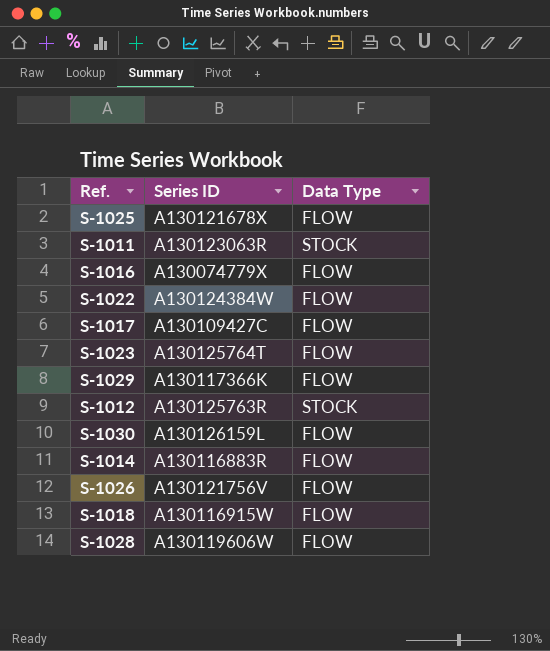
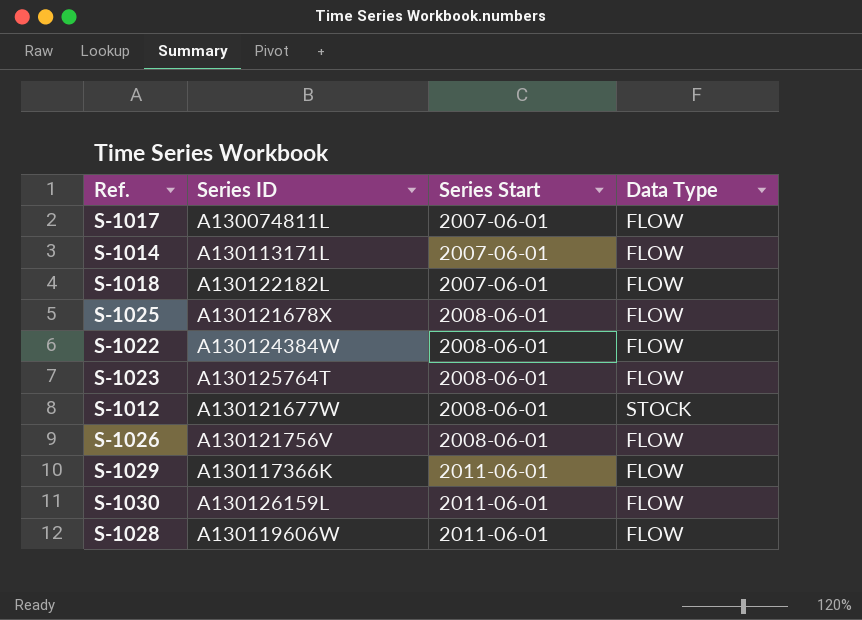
row order: none -> Series Start ascending
column Series Start | position: none -> 3
row S-1011: A130123063R | STOCK -> none
row S-1016: A130074779X | FLOW -> none
S-1017 | Series ID: A130109427C -> A130074811L
S-1014 | Series ID: A130116883R -> A130113171L
S-1018 | Series ID: A130116915W -> A130122182L
S-1012 | Series ID: A130125763R -> A130121677W

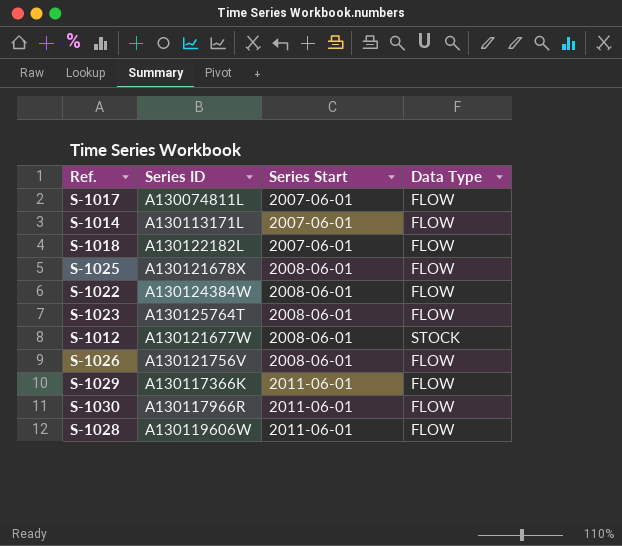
S-1030 | Series ID: A130126159L -> A130117966R

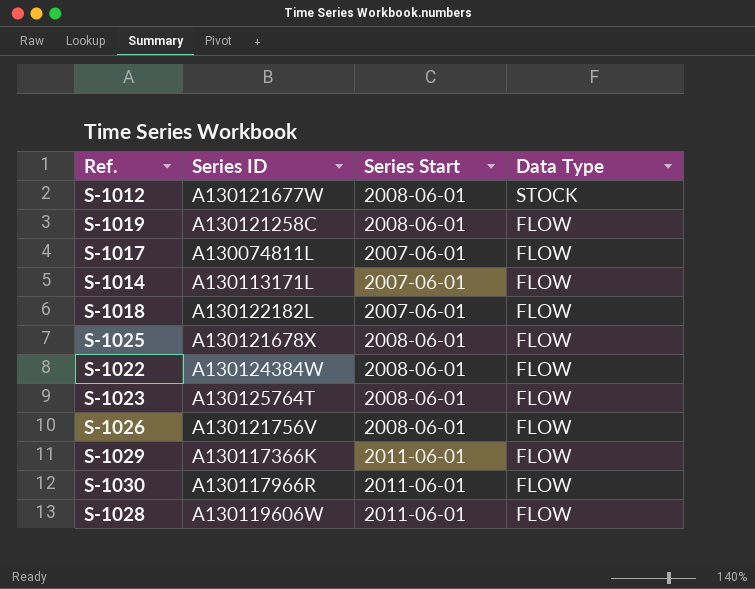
row order: Series Start ascending -> Data Type descending
row S-1019: none -> A130121258C | 2008-06-01 | FLOW

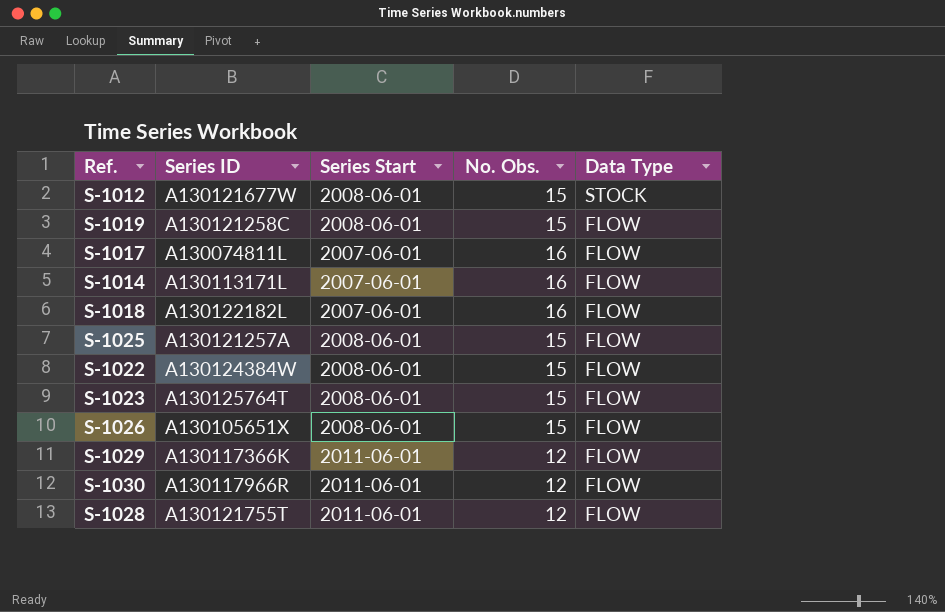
column No. Obs. | position: none -> 4
S-1025 | Series ID: A130121678X -> A130121257A
S-1026 | Series ID: A130121756V -> A130105651X
S-1028 | Series ID: A130119606W -> A130121755T

